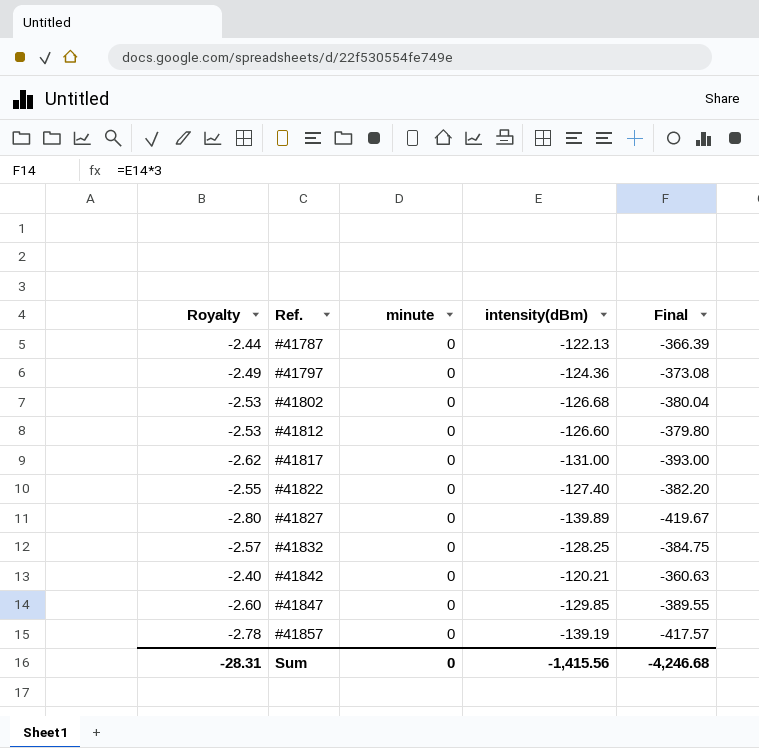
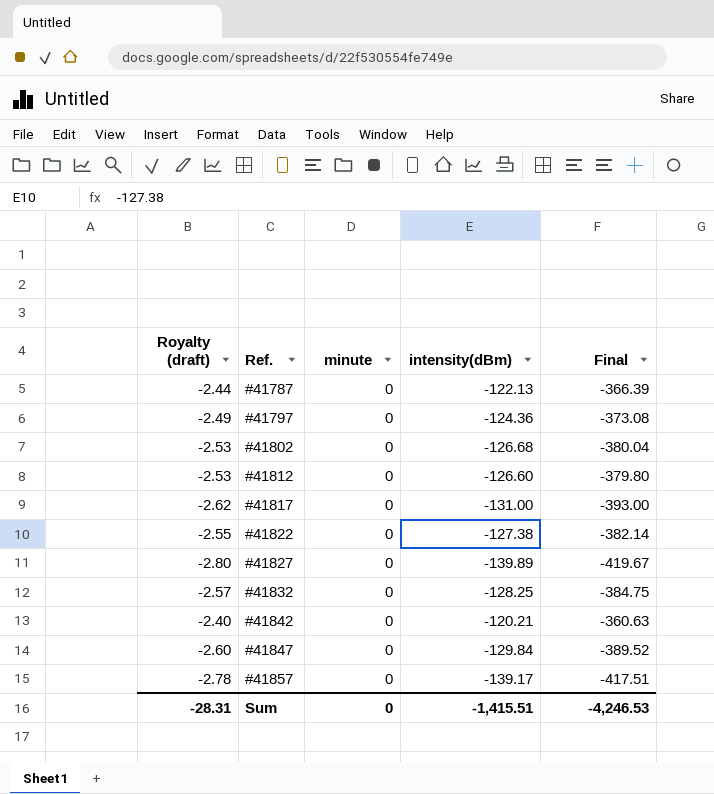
column name: Royalty -> Royalty (draft)
#41822 | intensity(dBm): -127.40 -> -127.38
#41822 | Final: -382.20 -> -382.14
#41847 | intensity(dBm): -129.85 -> -129.84
#41847 | Final: -389.55 -> -389.52
#41857 | intensity(dBm): -139.19 -> -139.17
#41857 | Final: -417.57 -> -417.51
Sum | intensity(dBm): -1,415.56 -> -1,415.51
Sum | Final: -4,246.68 -> -4,246.53

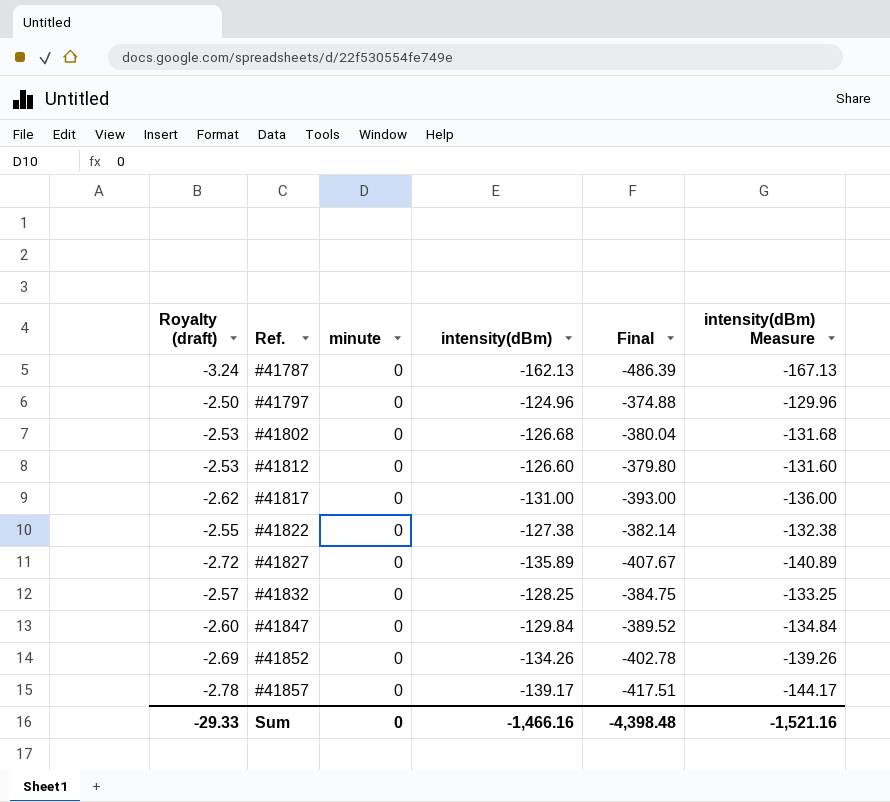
column intensity(dBm) Measure | formula: none -> [intensity(dBm)] - 5
row #41842: -2.40 | 0 | -120.21 | -360.63 -> none
#41787 | Royalty (draft): -2.44 -> -3.24
#41787 | intensity(dBm): -122.13 -> -162.13
#41787 | Final: -366.39 -> -486.39
#41797 | Royalty (draft): -2.49 -> -2.50
#41797 | intensity(dBm): -124.36 -> -124.96
#41797 | Final: -373.08 -> -374.88
#41827 | Royalty (draft): -2.80 -> -2.72
#41827 | intensity(dBm): -139.89 -> -135.89
#41827 | Final: -419.67 -> -407.67
row #41852: none -> -2.69 | 0 | -134.26 | -402.78 | -139.26
Sum | Royalty (draft): -28.31 -> -29.33
Sum | intensity(dBm): -1,415.51 -> -1,466.16
Sum | Final: -4,246.53 -> -4,398.48

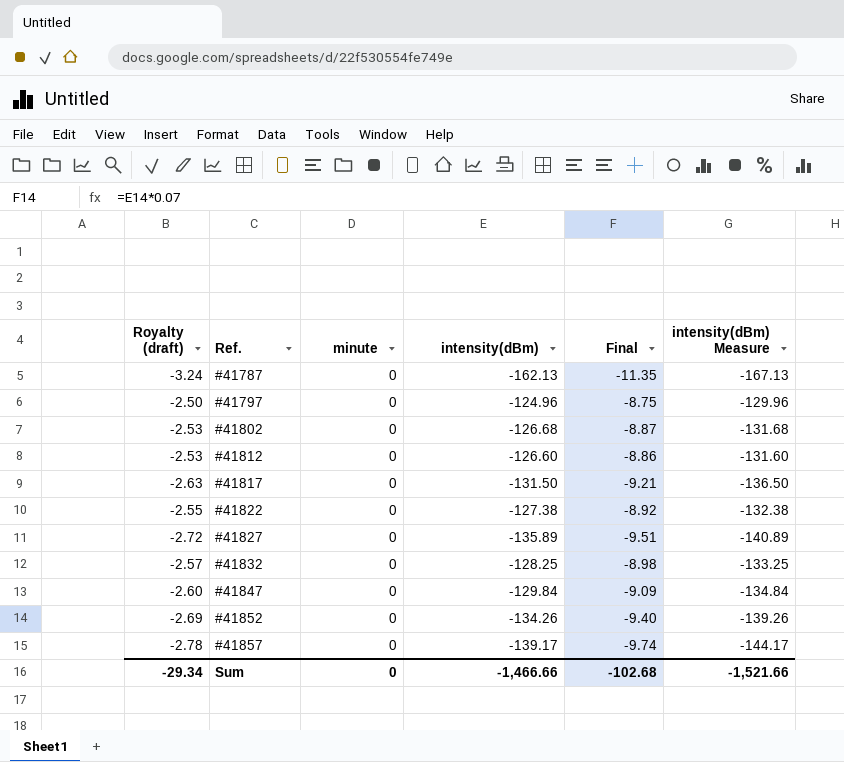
column Final | formula: [intensity(dBm)] * 3 -> [intensity(dBm)] * 0.07
#41817 | Royalty (draft): -2.62 -> -2.63
#41817 | intensity(dBm): -131.00 -> -131.50
#41817 | intensity(dBm) Measure: -136.00 -> -136.50
Sum | Royalty (draft): -29.33 -> -29.34
Sum | intensity(dBm): -1,466.16 -> -1,466.66
Sum | Final: -4,398.48 -> -102.68
Sum | intensity(dBm) Measure: -1,521.16 -> -1,521.66

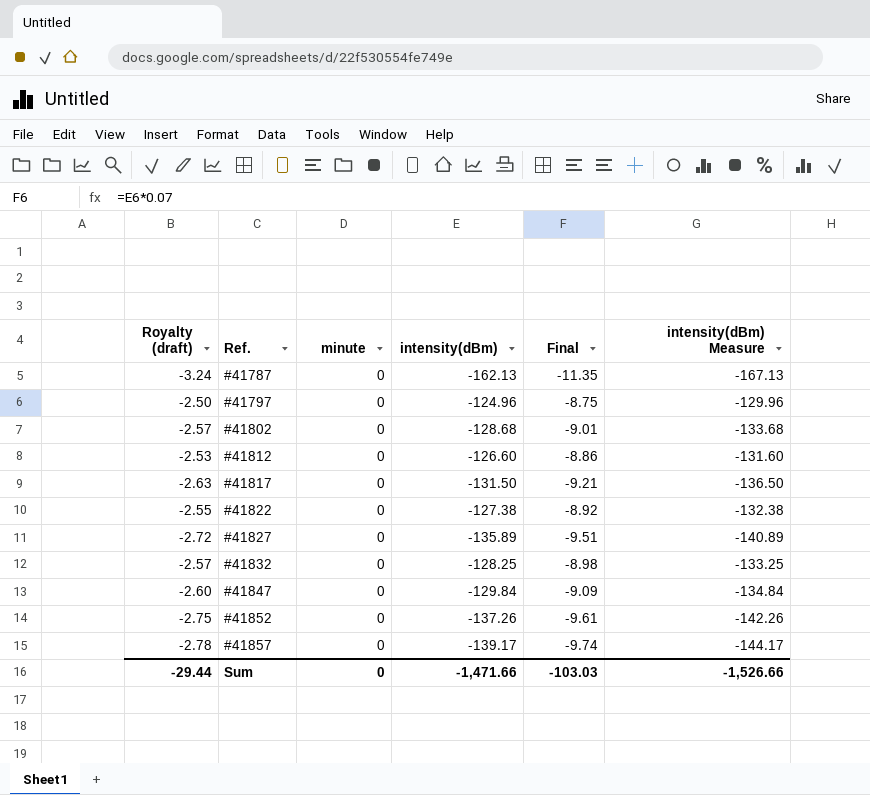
#41802 | Royalty (draft): -2.53 -> -2.57
#41802 | intensity(dBm): -126.68 -> -128.68
#41802 | Final: -8.87 -> -9.01
#41802 | intensity(dBm) Measure: -131.68 -> -133.68
#41852 | Royalty (draft): -2.69 -> -2.75
#41852 | intensity(dBm): -134.26 -> -137.26
#41852 | Final: -9.40 -> -9.61
#41852 | intensity(dBm) Measure: -139.26 -> -142.26
Sum | Royalty (draft): -29.34 -> -29.44
Sum | intensity(dBm): -1,466.66 -> -1,471.66
Sum | Final: -102.68 -> -103.03
Sum | intensity(dBm) Measure: -1,521.66 -> -1,526.66

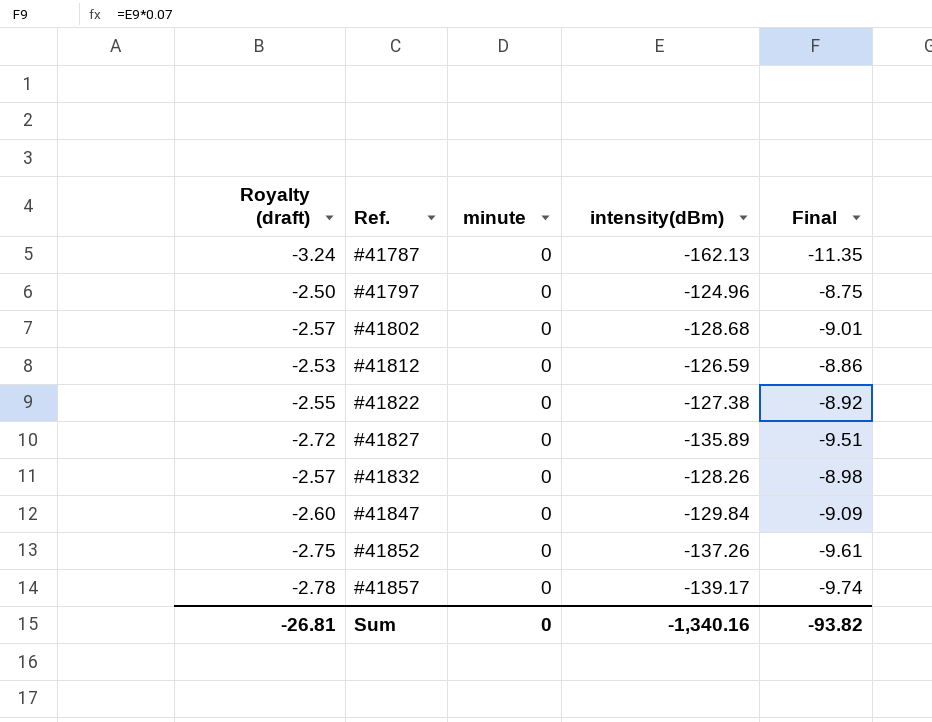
column intensity(dBm) Measure | formula: [intensity(dBm)] - 5 -> none
row #41817: -2.63 | 0 | -131.50 | -9.21 | -136.50 -> none
#41812 | intensity(dBm): -126.60 -> -126.59
#41832 | intensity(dBm): -128.25 -> -128.26
Sum | Royalty (draft): -29.44 -> -26.81
Sum | intensity(dBm): -1,471.66 -> -1,340.16
Sum | Final: -103.03 -> -93.82

